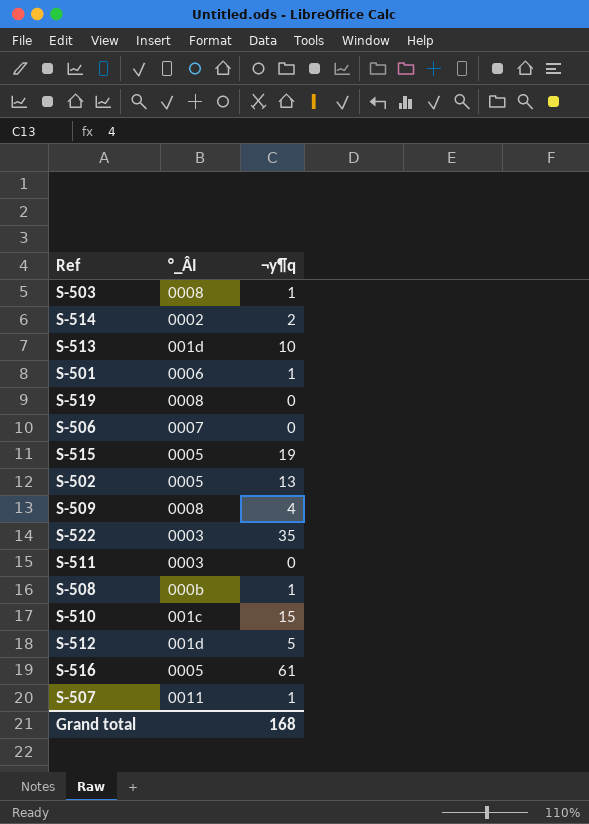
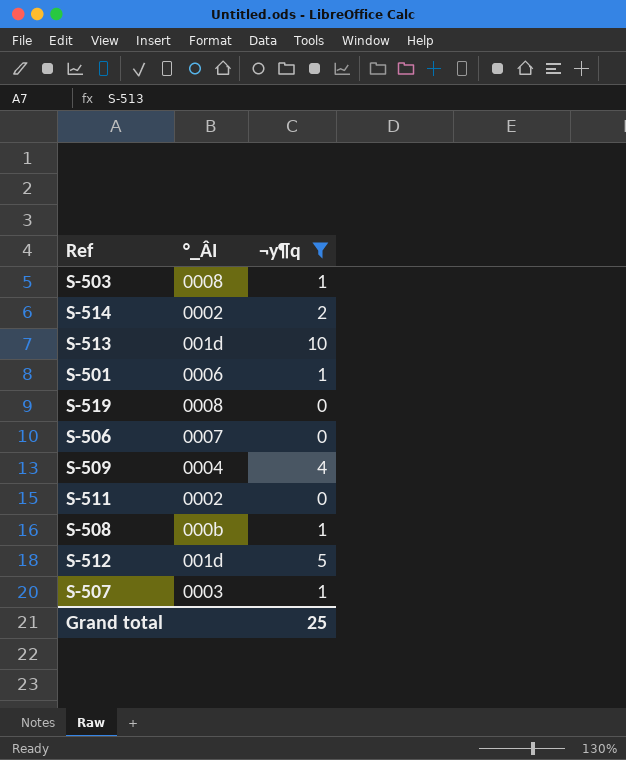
filter: none -> ¬y¶q <= 10
S-509 | °_ÂI: 0008 -> 0004
S-511 | °_ÂI: 0003 -> 0002
S-507 | °_ÂI: 0011 -> 0003
Grand total | ¬y¶q: 168 -> 25

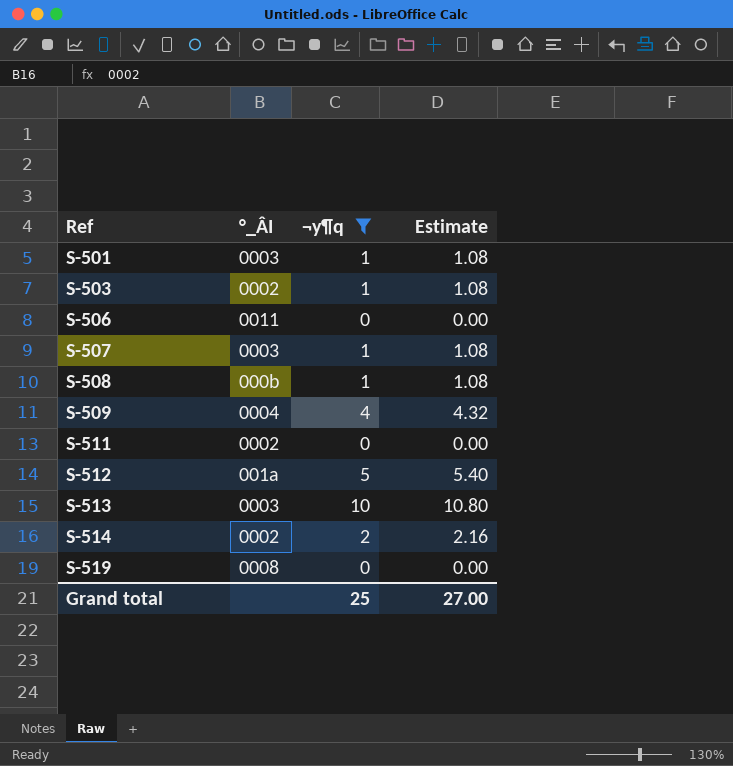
row order: none -> Ref ascending
column Estimate | formula: none -> [¬y¶q] * 1.08
S-501 | °_ÂI: 0006 -> 0003
S-503 | °_ÂI: 0008 -> 0002
S-506 | °_ÂI: 0007 -> 0011
S-512 | °_ÂI: 001d -> 001a
S-513 | °_ÂI: 001d -> 0003

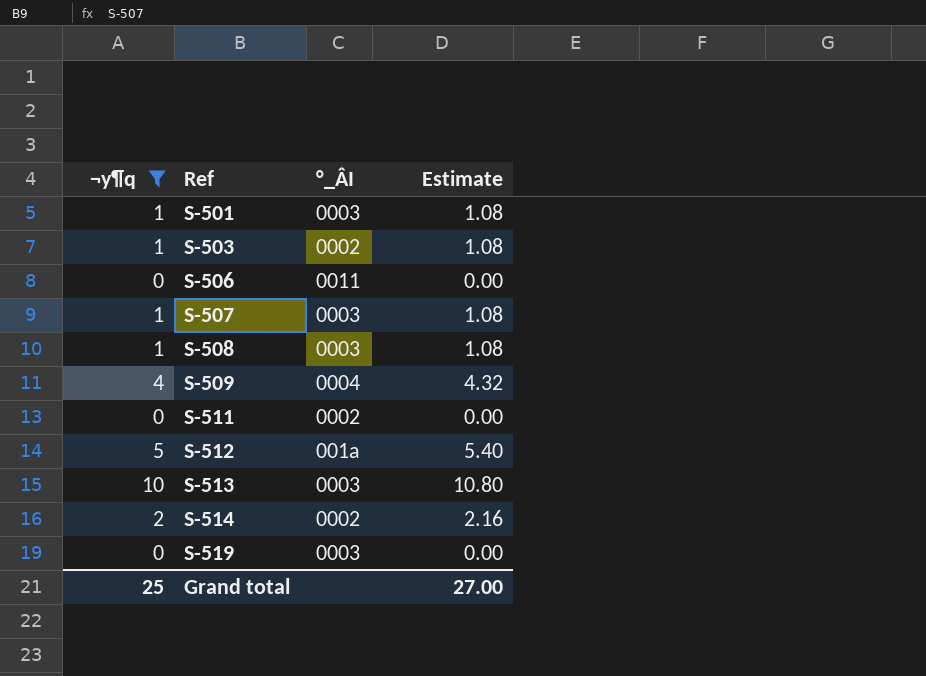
column ¬y¶q | position: 3 -> 1
S-508 | °_ÂI: 000b -> 0003
S-519 | °_ÂI: 0008 -> 0003

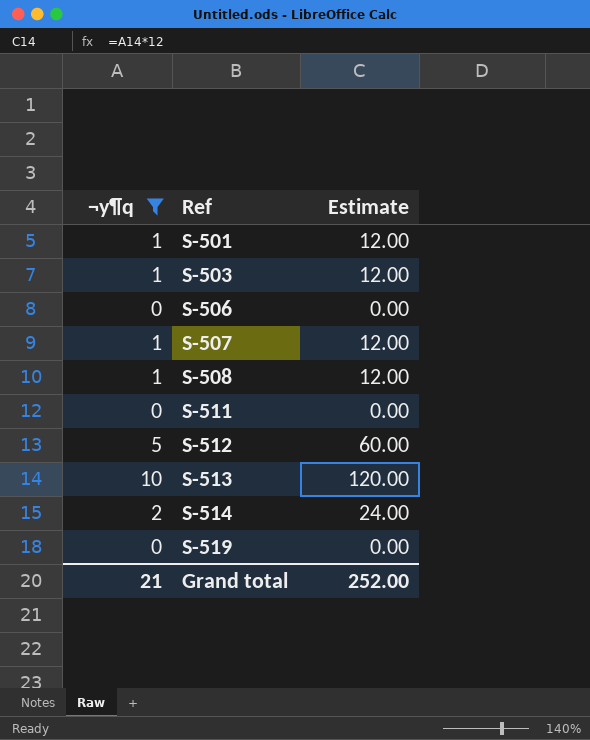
column °_ÂI | position: 3 -> none
column Estimate | formula: [¬y¶q] * 1.08 -> [¬y¶q] * 12
row S-509: 4 | 0004 | 4.32 -> none
Grand total | ¬y¶q: 25 -> 21
Grand total | Estimate: 27.00 -> 252.00

